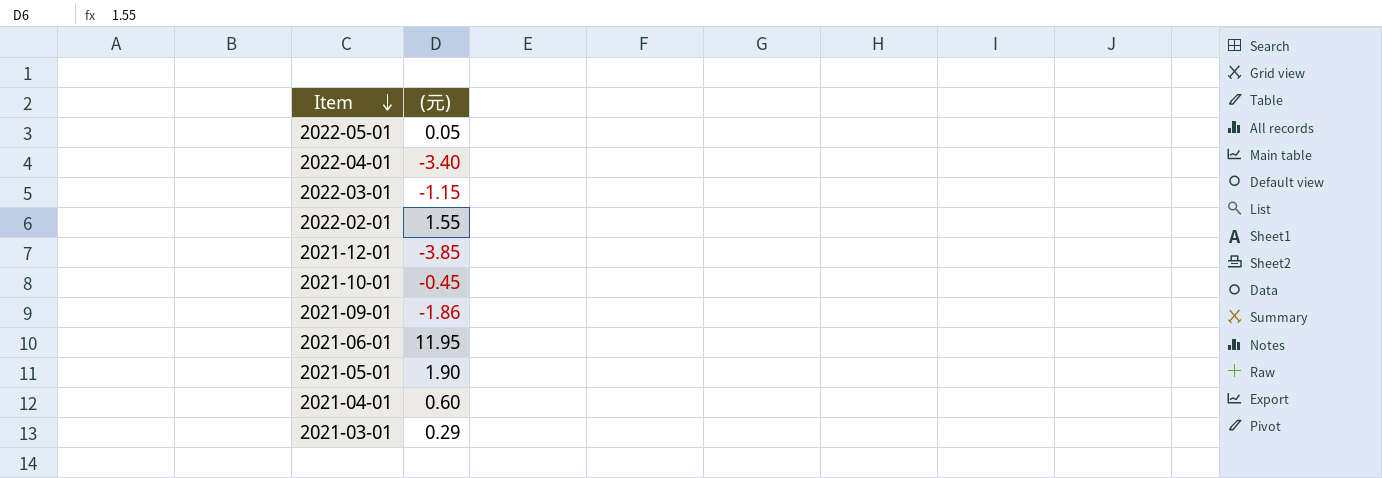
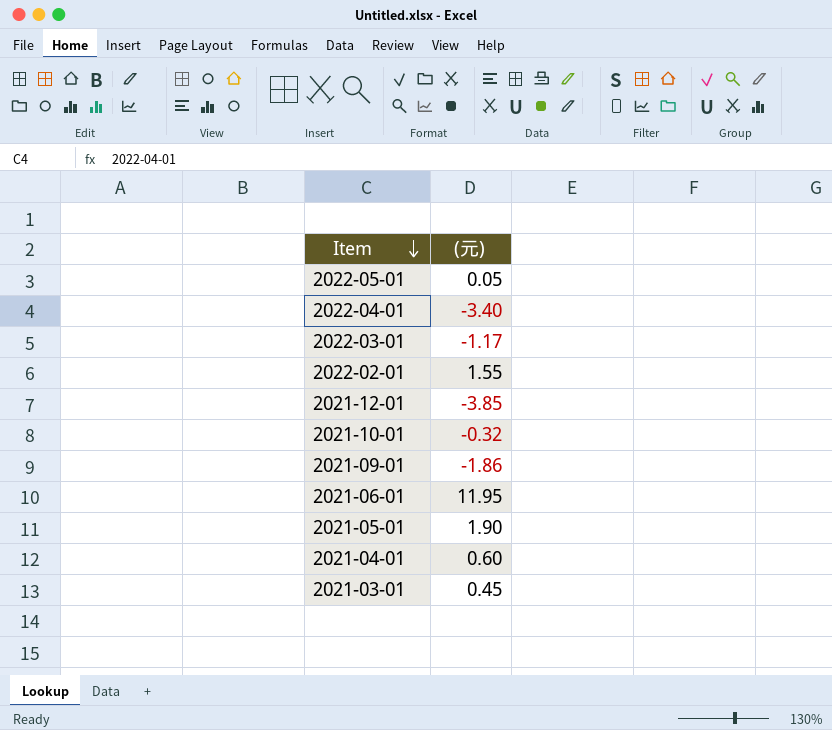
2022-03-01 | (元): -1.15 -> -1.17
2021-10-01 | (元): -0.45 -> -0.32
2021-03-01 | (元): 0.29 -> 0.45

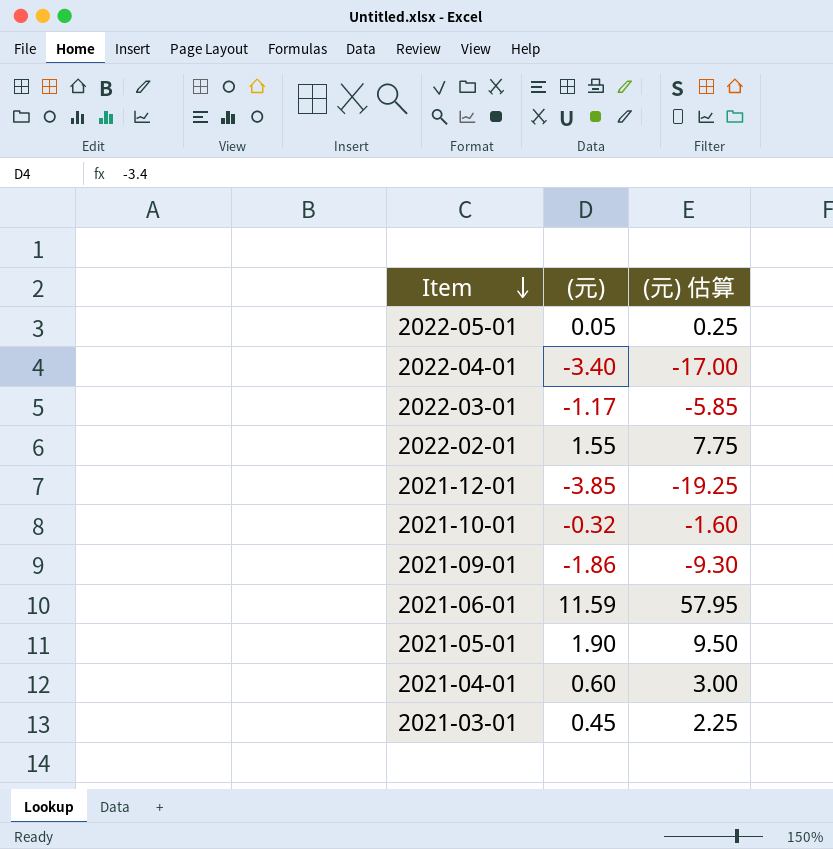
column (元) 估算 | formula: none -> [(元)] * 5
2021-06-01 | (元): 11.95 -> 11.59

